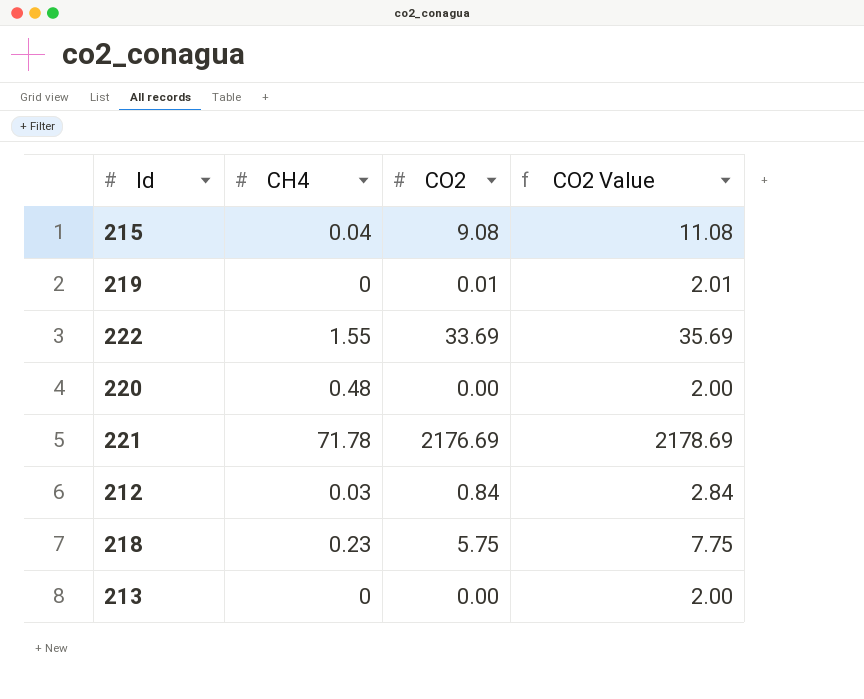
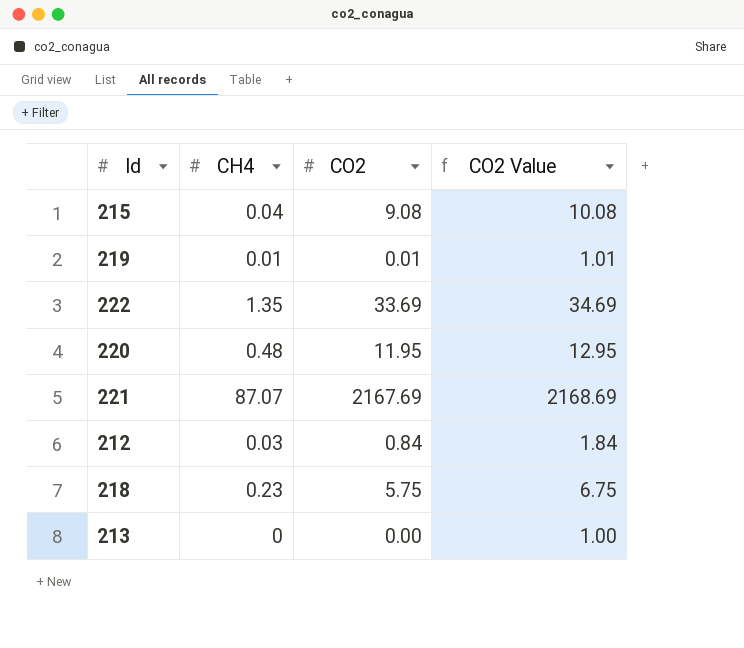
column CO2 Value | formula: [CO2] + 2 -> [CO2] + 1
219 | CH4: 0 -> 0.01
222 | CH4: 1.55 -> 1.35
220 | CO2: 0.00 -> 11.95
221 | CH4: 71.78 -> 87.07
221 | CO2: 2176.69 -> 2167.69

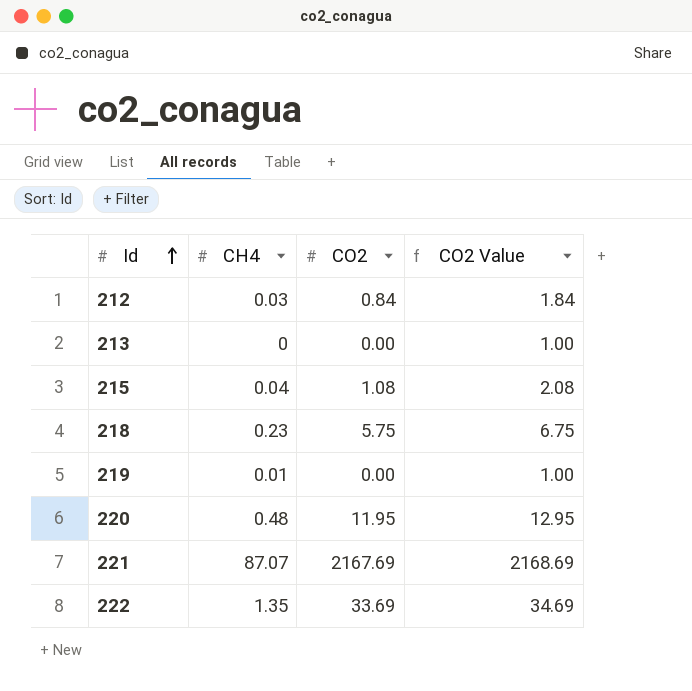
row order: none -> Id ascending
215 | CO2: 9.08 -> 1.08
215 | CO2 Value: 10.08 -> 2.08
219 | CO2: 0.01 -> 0.00
219 | CO2 Value: 1.01 -> 1.00

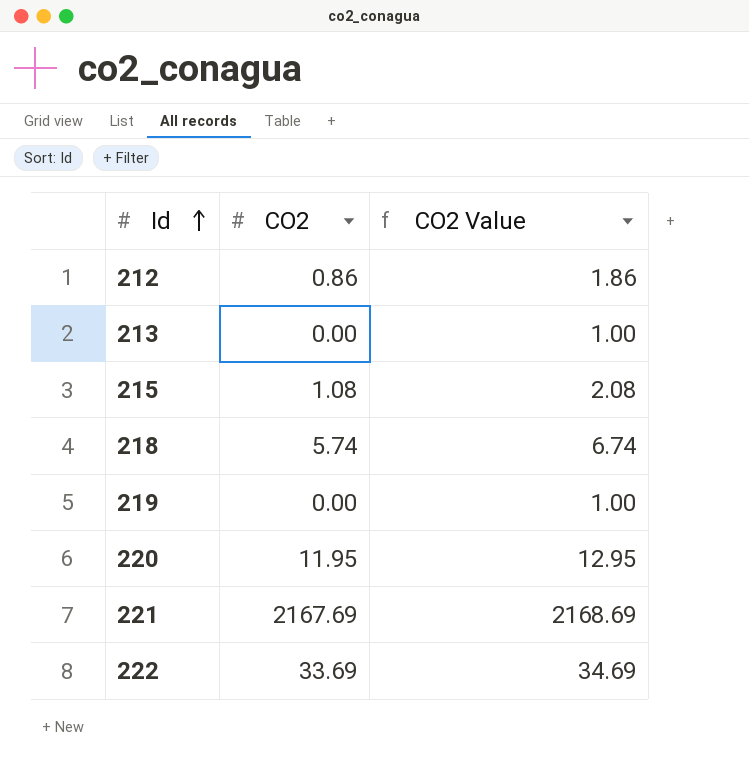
column CH4 | position: 2 -> none
212 | CO2: 0.84 -> 0.86
212 | CO2 Value: 1.84 -> 1.86
218 | CO2: 5.75 -> 5.74
218 | CO2 Value: 6.75 -> 6.74

